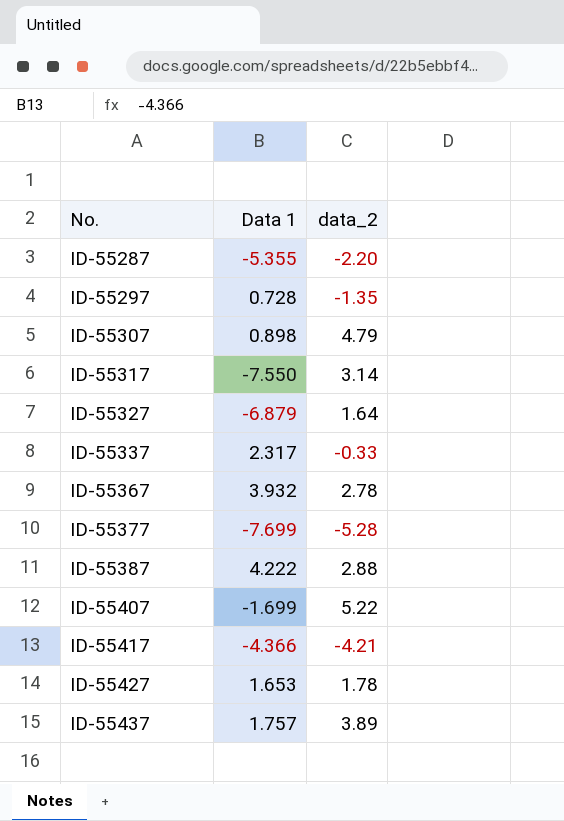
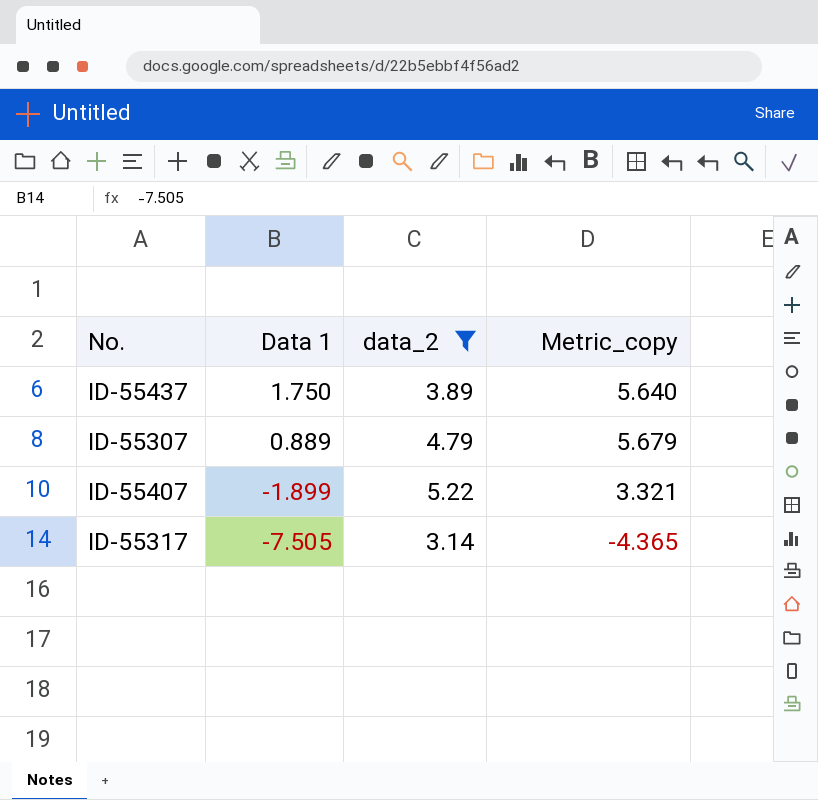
filter: none -> data_2 >= 3.14
row order: No. ascending -> Data 1 descending
column Metric_copy | formula: none -> [Data 1] + [data_2]
ID-55437 | Data 1: 1.757 -> 1.750
ID-55307 | Data 1: 0.898 -> 0.889
ID-55407 | Data 1: -1.699 -> -1.899
ID-55317 | Data 1: -7.550 -> -7.505

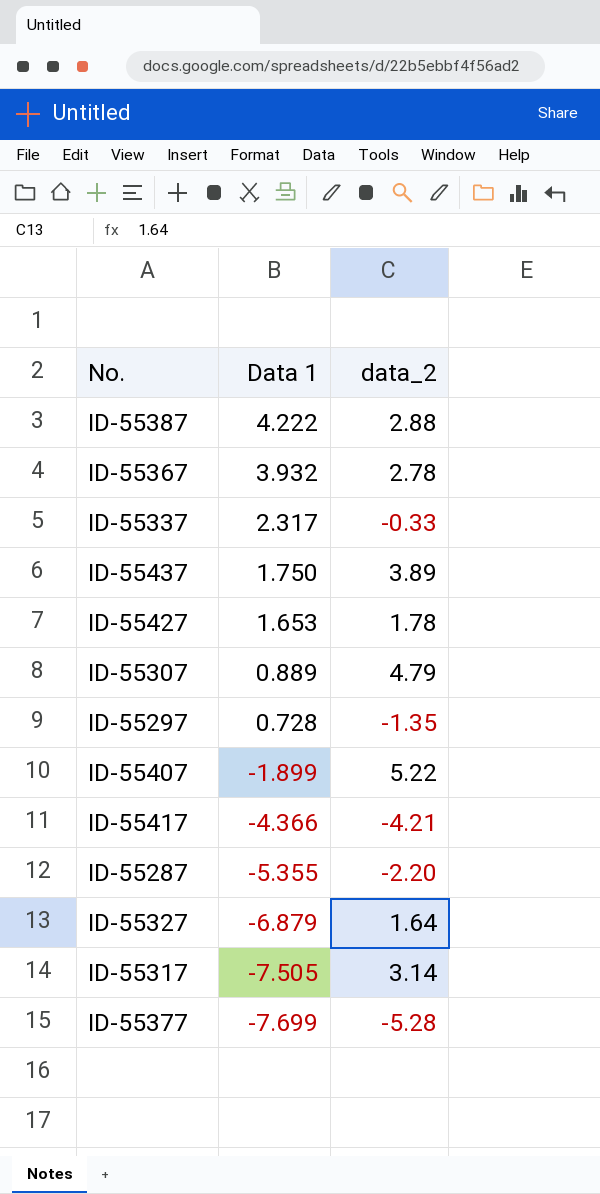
filter: data_2 >= 3.14 -> none
column Metric_copy | formula: [Data 1] + [data_2] -> none

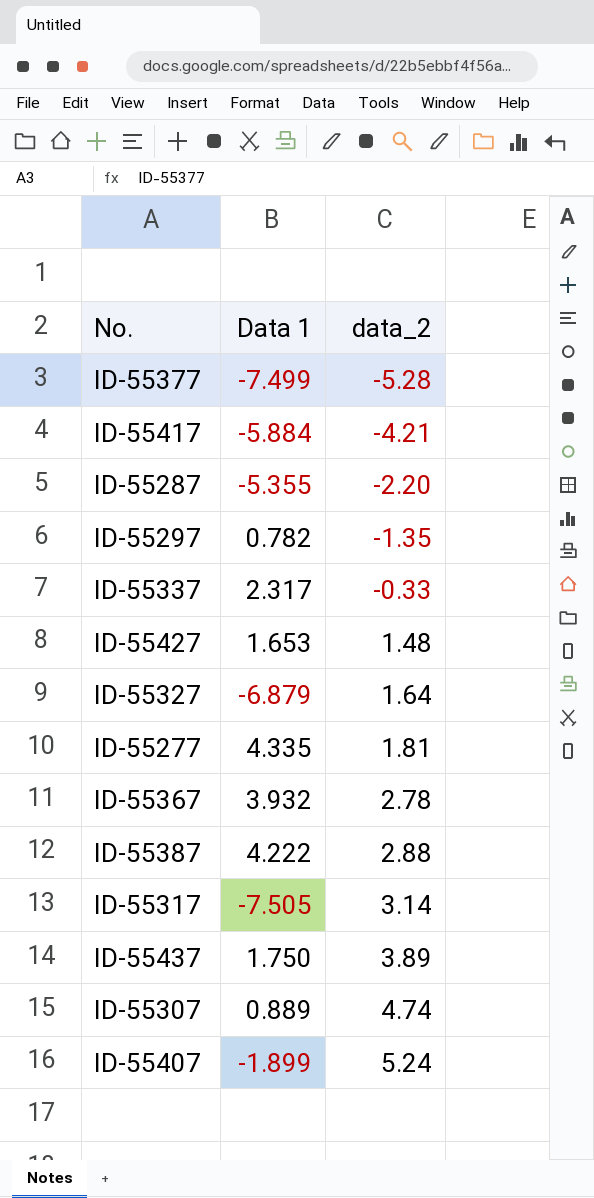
row order: Data 1 descending -> data_2 ascending
ID-55377 | Data 1: -7.699 -> -7.499
ID-55417 | Data 1: -4.366 -> -5.884
ID-55297 | Data 1: 0.728 -> 0.782
ID-55427 | data_2: 1.78 -> 1.48
row ID-55277: none -> 4.335 | 1.81
ID-55307 | data_2: 4.79 -> 4.74
ID-55407 | data_2: 5.22 -> 5.24

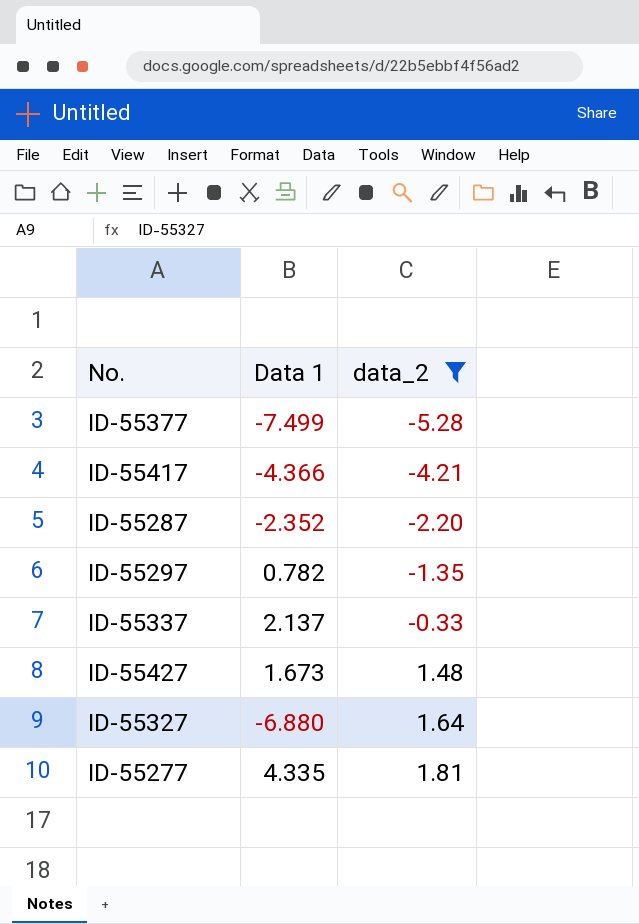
filter: none -> data_2 <= 1.81
ID-55417 | Data 1: -5.884 -> -4.366
ID-55287 | Data 1: -5.355 -> -2.352
ID-55337 | Data 1: 2.317 -> 2.137
ID-55427 | Data 1: 1.653 -> 1.673
ID-55327 | Data 1: -6.879 -> -6.880

